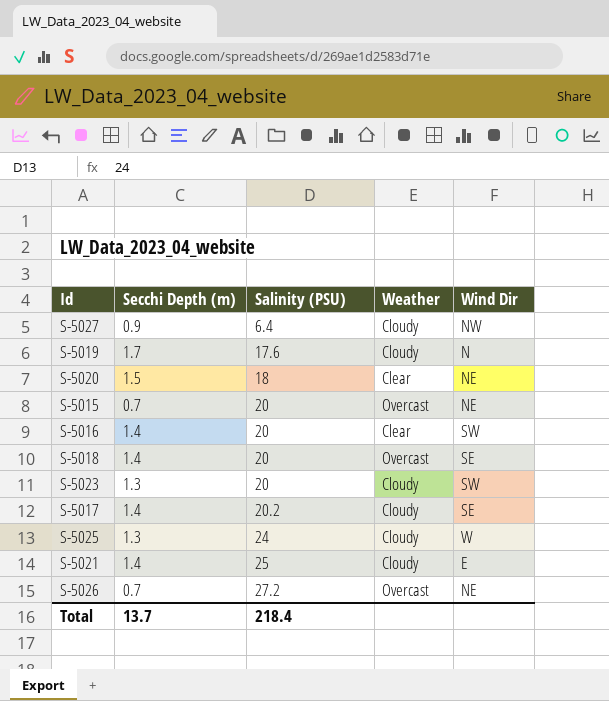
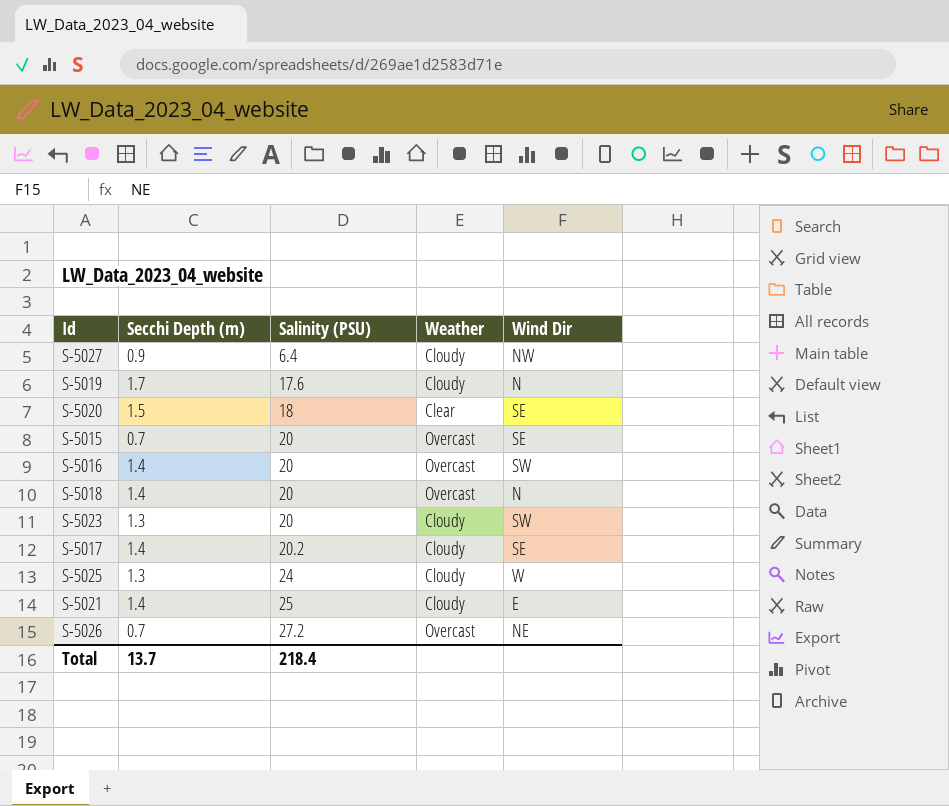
S-5020 | Wind Dir: NE -> SE
S-5015 | Wind Dir: NE -> SE
S-5016 | Weather: Clear -> Overcast
S-5018 | Wind Dir: SE -> N

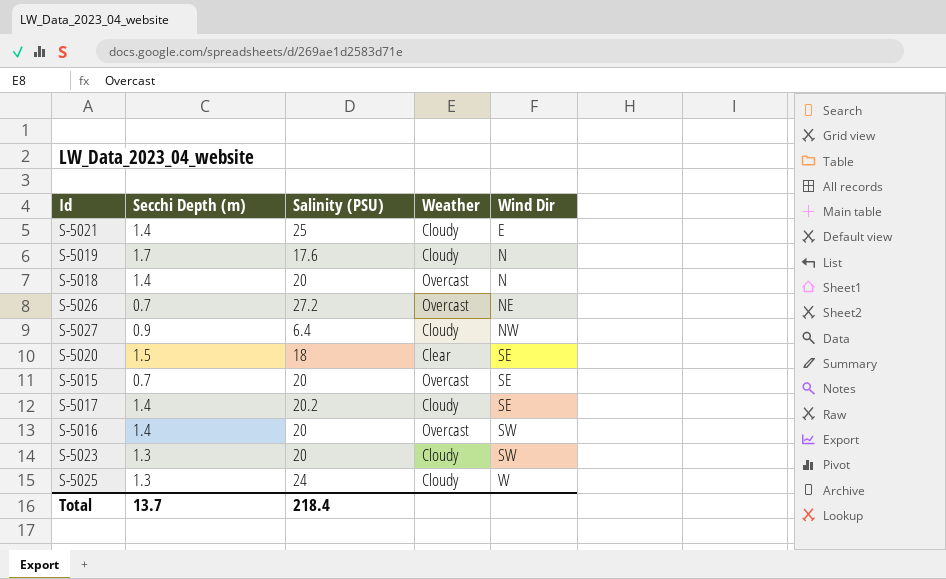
row order: Salinity (PSU) ascending -> Wind Dir ascending

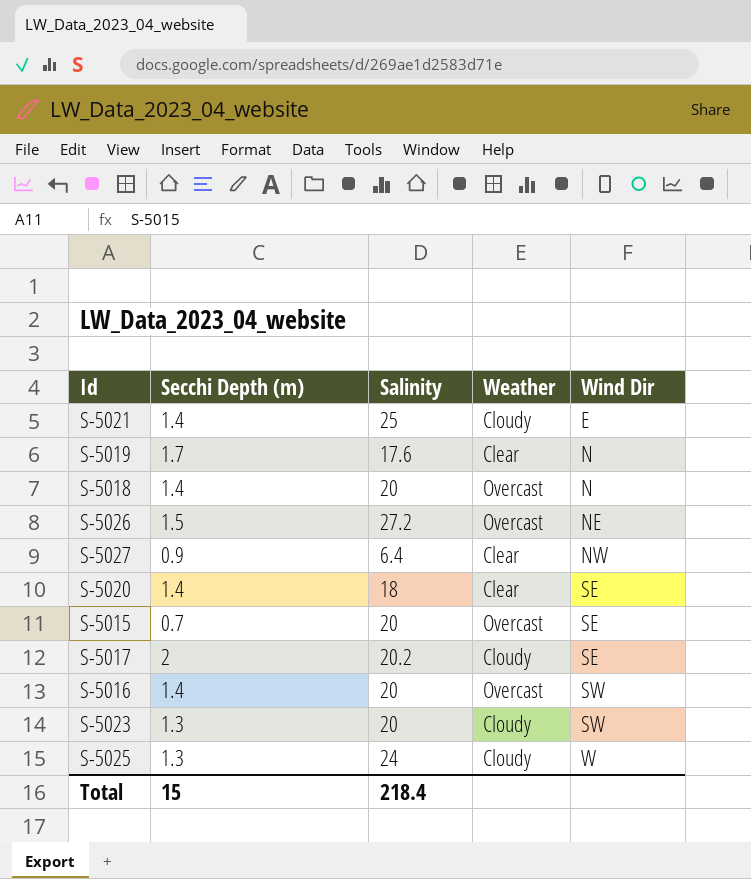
column name: Salinity (PSU) -> Salinity
S-5019 | Weather: Cloudy -> Clear
S-5026 | Secchi Depth (m): 0.7 -> 1.5
S-5027 | Weather: Cloudy -> Clear
S-5020 | Secchi Depth (m): 1.5 -> 1.4
S-5017 | Secchi Depth (m): 1.4 -> 2
Total | Secchi Depth (m): 13.7 -> 15

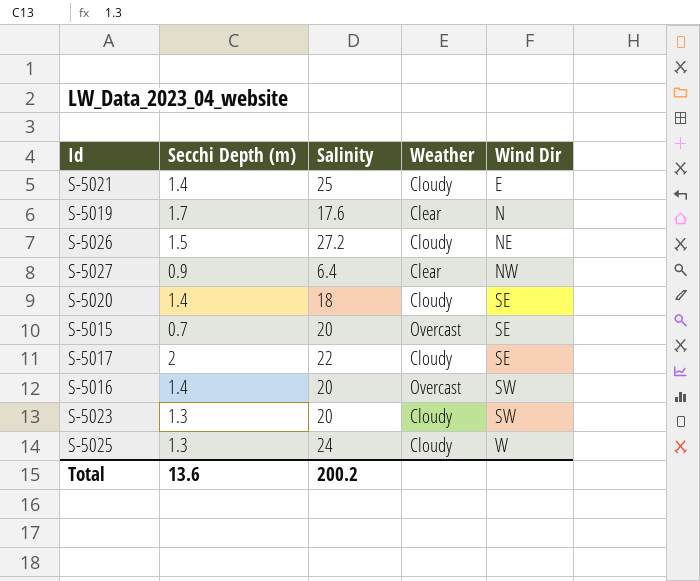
row S-5018: 1.4 | 20 | Overcast | N -> none
S-5026 | Weather: Overcast -> Cloudy
S-5020 | Weather: Clear -> Cloudy
S-5017 | Salinity: 20.2 -> 22
Total | Secchi Depth (m): 15 -> 13.6
Total | Salinity: 218.4 -> 200.2

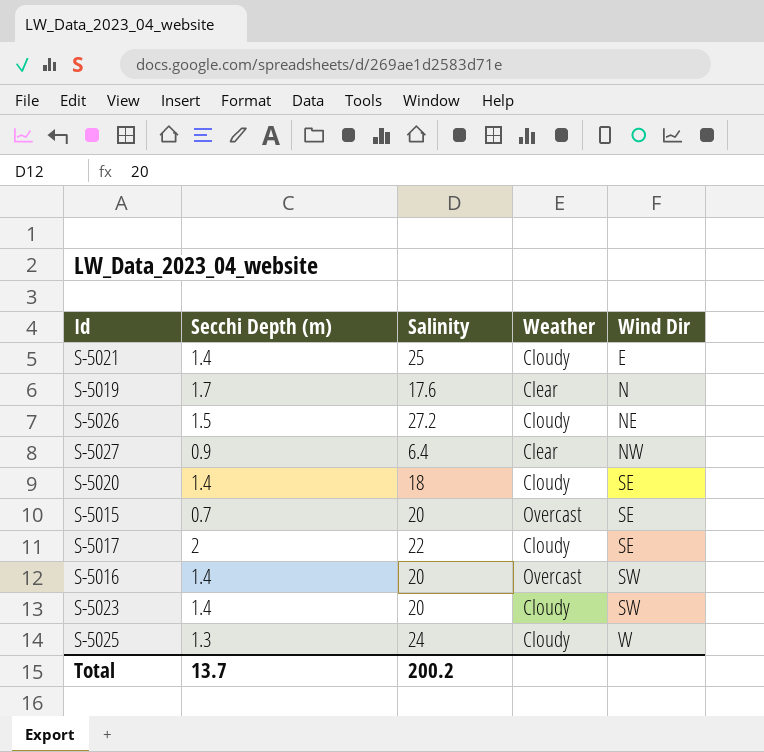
S-5023 | Secchi Depth (m): 1.3 -> 1.4
Total | Secchi Depth (m): 13.6 -> 13.7

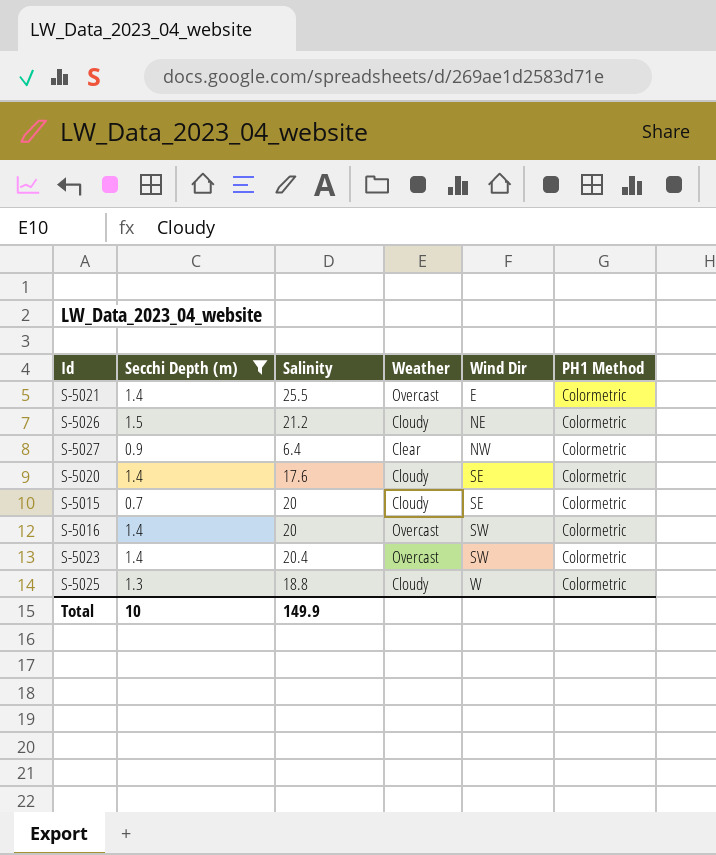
filter: none -> Secchi Depth (m) <= 1.5
column PH1 Method | position: none -> 6
S-5021 | Salinity: 25 -> 25.5
S-5021 | Weather: Cloudy -> Overcast
S-5026 | Salinity: 27.2 -> 21.2
S-5020 | Salinity: 18 -> 17.6
S-5015 | Weather: Overcast -> Cloudy
S-5023 | Salinity: 20 -> 20.4
S-5023 | Weather: Cloudy -> Overcast
S-5025 | Salinity: 24 -> 18.8
Total | Secchi Depth (m): 13.7 -> 10
Total | Salinity: 200.2 -> 149.9

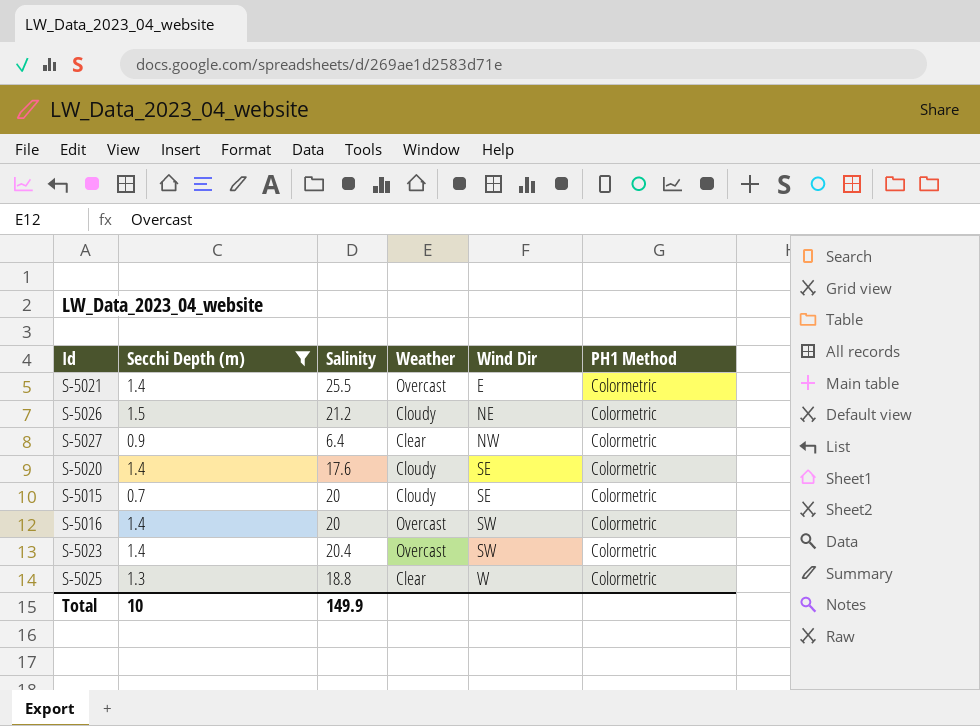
S-5025 | Weather: Cloudy -> Clear

